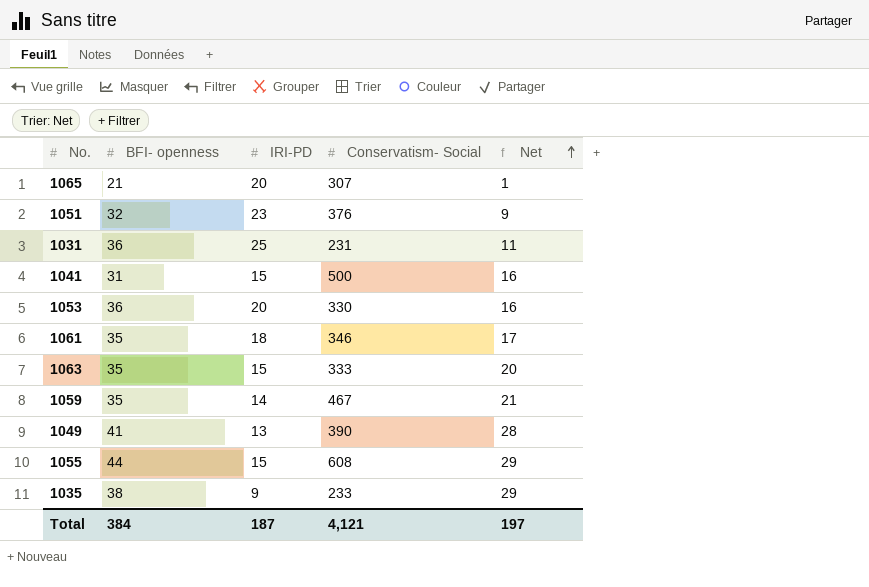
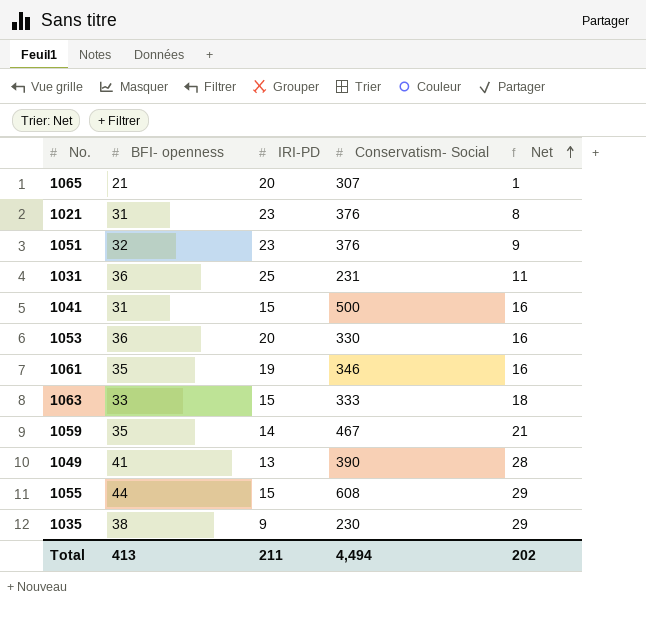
row 1021: none -> 31 | 23 | 376 | 8
1061 | IRI-PD: 18 -> 19
1061 | Net: 17 -> 16
1063 | BFI- openness: 35 -> 33
1063 | Net: 20 -> 18
1035 | Conservatism- Social: 233 -> 230
Total | BFI- openness: 384 -> 413
Total | IRI-PD: 187 -> 211
Total | Conservatism- Social: 4,121 -> 4,494
Total | Net: 197 -> 202

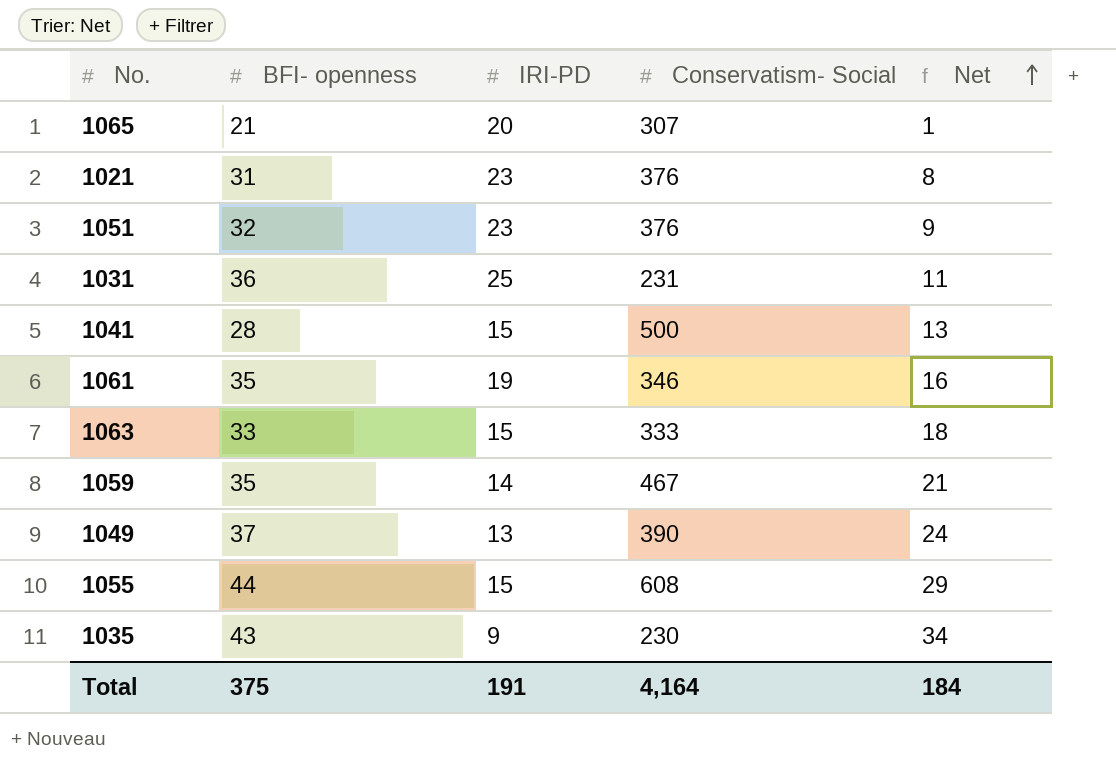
row 1053: 36 | 20 | 330 | 16 -> none
1041 | BFI- openness: 31 -> 28
1041 | Net: 16 -> 13
1049 | BFI- openness: 41 -> 37
1049 | Net: 28 -> 24
1035 | BFI- openness: 38 -> 43
1035 | Net: 29 -> 34
Total | BFI- openness: 413 -> 375
Total | IRI-PD: 211 -> 191
Total | Conservatism- Social: 4,494 -> 4,164
Total | Net: 202 -> 184

